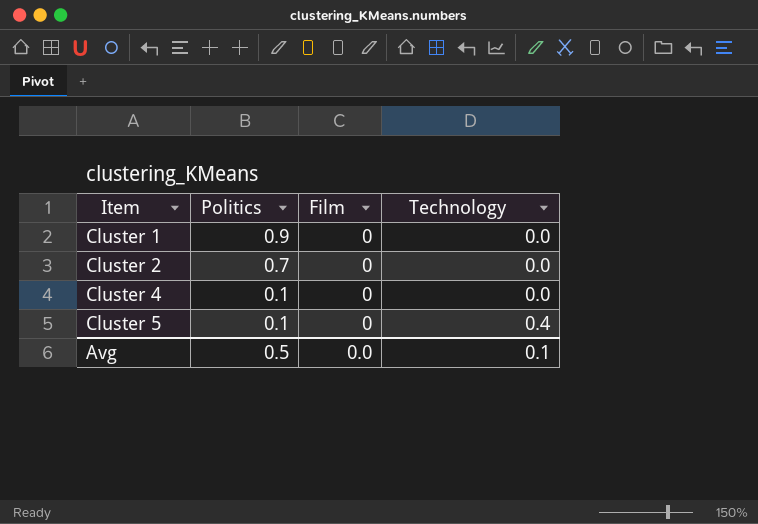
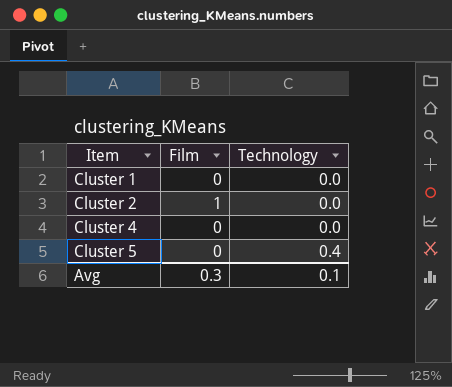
column Politics | position: 2 -> none
Cluster 2 | Film: 0 -> 1
Avg | Film: 0.0 -> 0.3

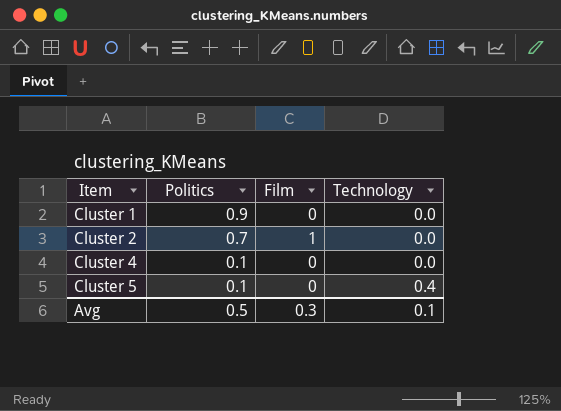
column Politics | position: none -> 2

